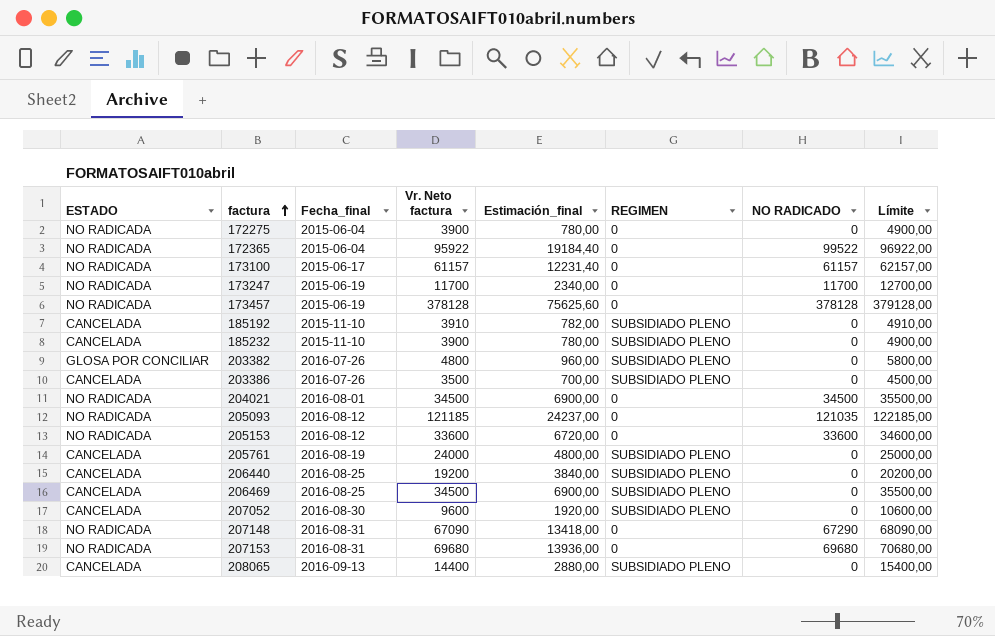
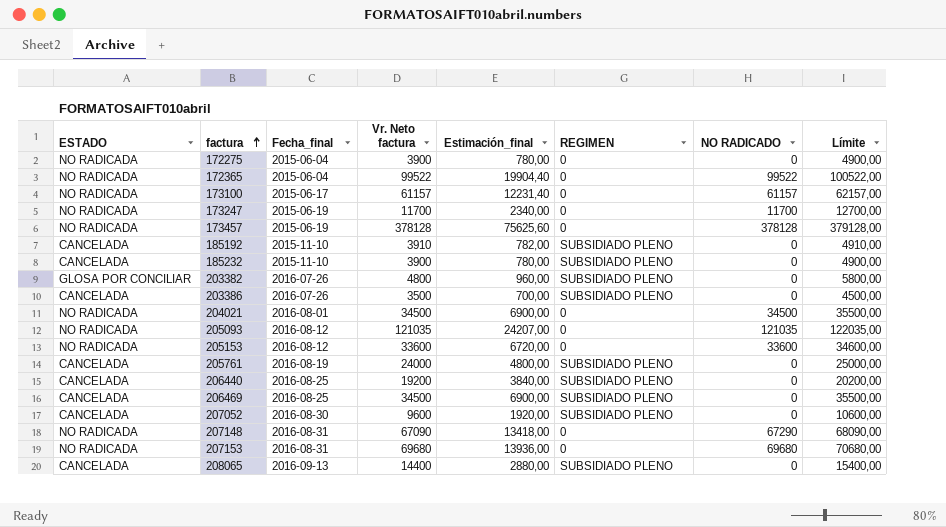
172365 | Vr. Neto factura: 95922 -> 99522
172365 | Estimación_final: 19184,40 -> 19904,40
172365 | Límite: 96922,00 -> 100522,00
205093 | Vr. Neto factura: 121185 -> 121035
205093 | Estimación_final: 24237,00 -> 24207,00
205093 | Límite: 122185,00 -> 122035,00

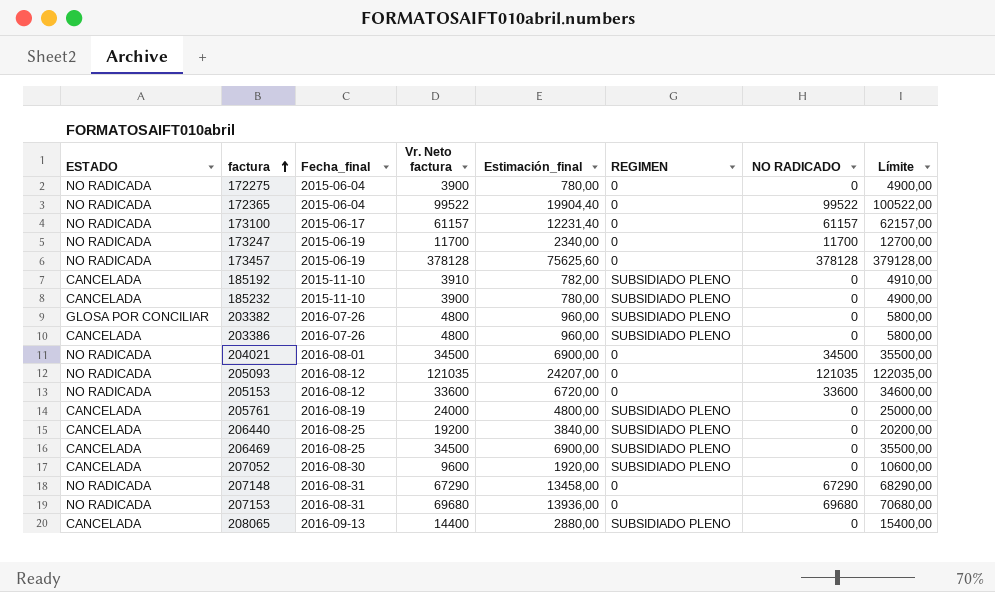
203386 | Vr. Neto factura: 3500 -> 4800
203386 | Estimación_final: 700,00 -> 960,00
203386 | Límite: 4500,00 -> 5800,00
207148 | Vr. Neto factura: 67090 -> 67290
207148 | Estimación_final: 13418,00 -> 13458,00
207148 | Límite: 68090,00 -> 68290,00

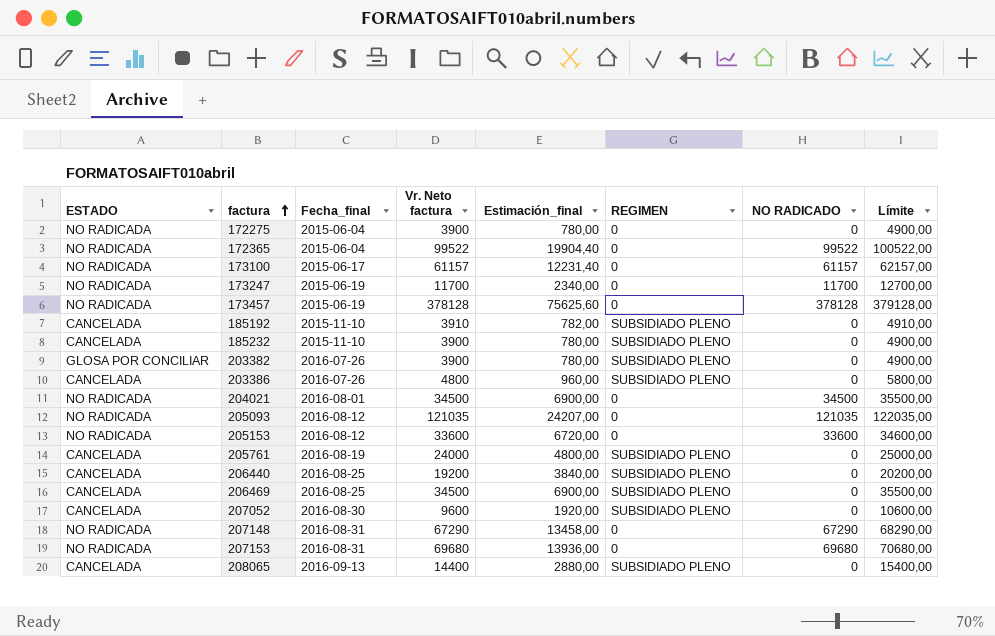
203382 | Vr. Neto factura: 4800 -> 3900
203382 | Estimación_final: 960,00 -> 780,00
203382 | Límite: 5800,00 -> 4900,00

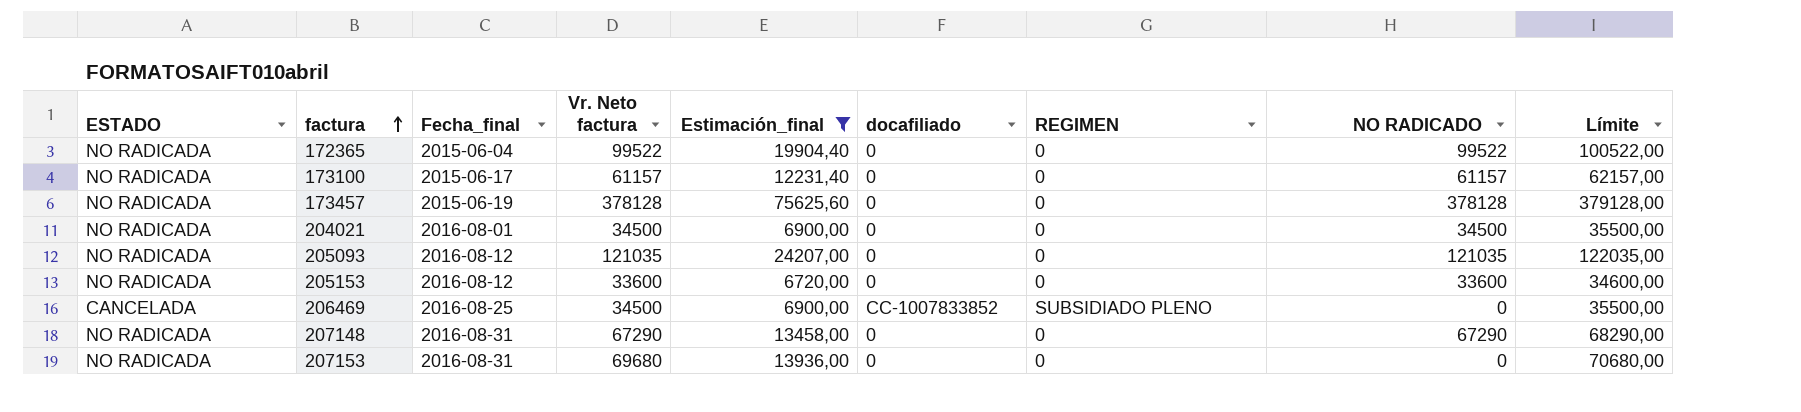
filter: none -> Estimación_final >= 6720,00
column docafiliado | position: none -> 6
207153 | NO RADICADO: 69680 -> 0

